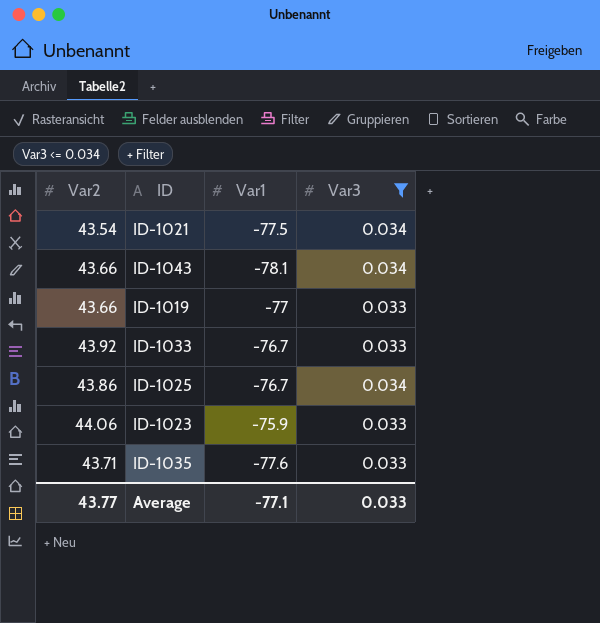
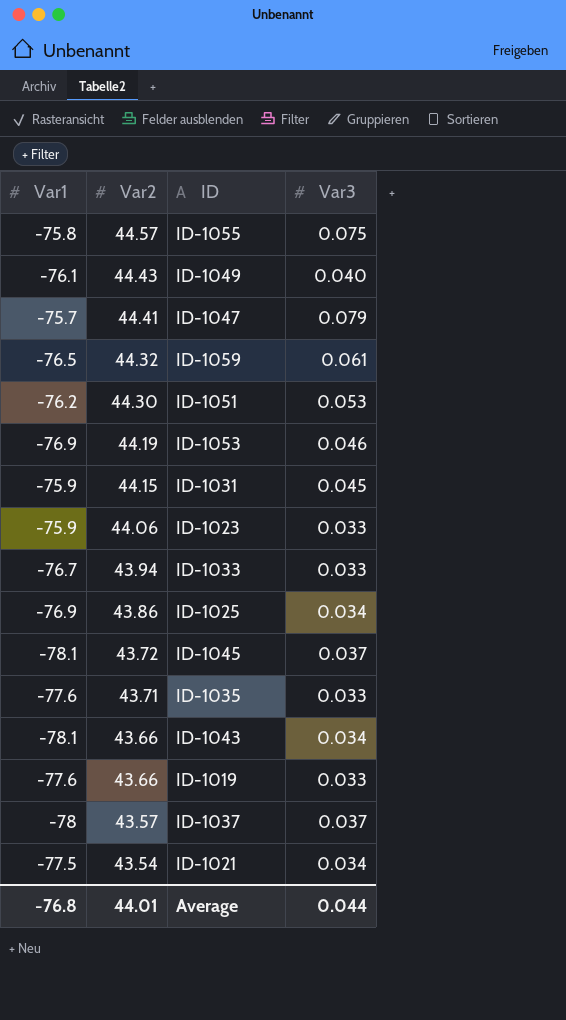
filter: Var3 <= 0.034 -> none
row order: none -> Var2 descending
column Var1 | position: 3 -> 1
ID-1033 | Var2: 43.92 -> 43.94
ID-1025 | Var1: -76.7 -> -76.9
ID-1019 | Var1: -77 -> -77.6
Average | Var1: -77.1 -> -76.8
Average | Var2: 43.77 -> 44.01
Average | Var3: 0.033 -> 0.044

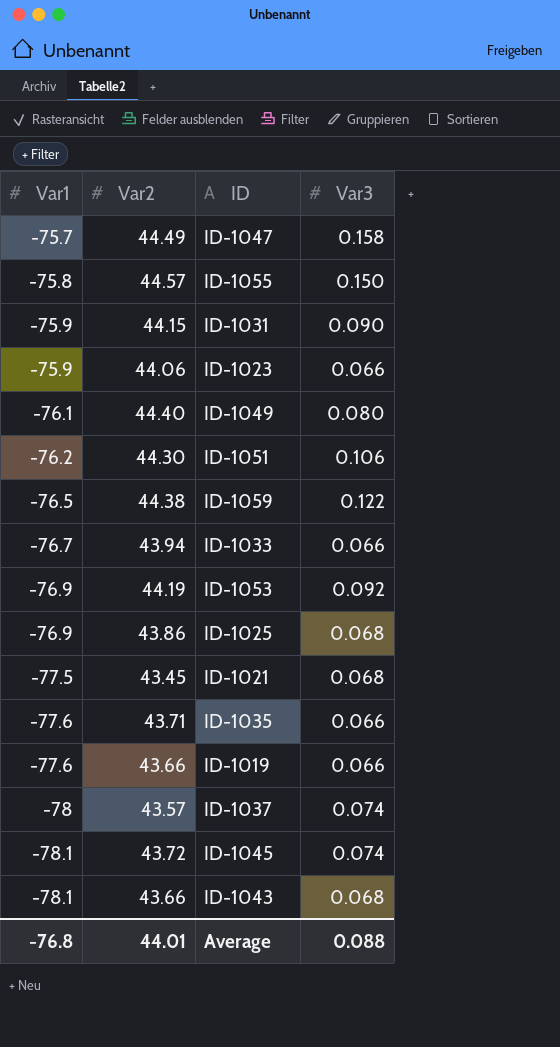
row order: Var2 descending -> Var1 descending
ID-1047 | Var2: 44.41 -> 44.49
ID-1047 | Var3: 0.079 -> 0.158
ID-1055 | Var3: 0.075 -> 0.150
ID-1031 | Var3: 0.045 -> 0.090
ID-1023 | Var3: 0.033 -> 0.066
ID-1049 | Var2: 44.43 -> 44.40
ID-1049 | Var3: 0.040 -> 0.080
ID-1051 | Var3: 0.053 -> 0.106
ID-1059 | Var2: 44.32 -> 44.38
ID-1059 | Var3: 0.061 -> 0.122
ID-1033 | Var3: 0.033 -> 0.066
ID-1053 | Var3: 0.046 -> 0.092
ID-1025 | Var3: 0.034 -> 0.068
ID-1021 | Var2: 43.54 -> 43.45
ID-1021 | Var3: 0.034 -> 0.068
ID-1035 | Var3: 0.033 -> 0.066
ID-1019 | Var3: 0.033 -> 0.066
ID-1037 | Var3: 0.037 -> 0.074
ID-1045 | Var3: 0.037 -> 0.074
ID-1043 | Var3: 0.034 -> 0.068
Average | Var3: 0.044 -> 0.088

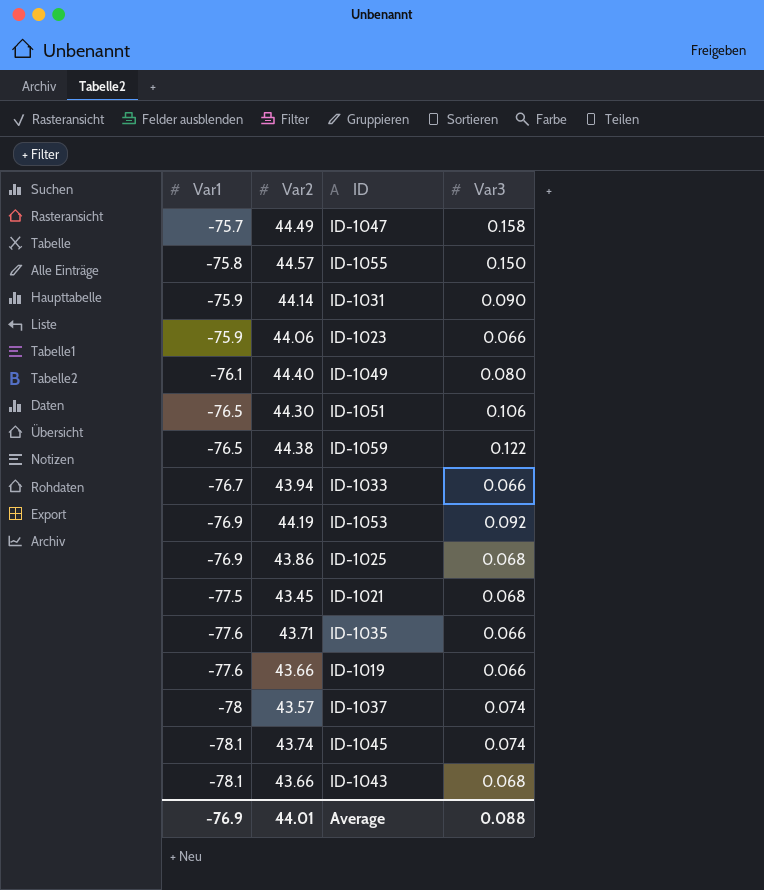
ID-1031 | Var2: 44.15 -> 44.14
ID-1051 | Var1: -76.2 -> -76.5
ID-1045 | Var2: 43.72 -> 43.74
Average | Var1: -76.8 -> -76.9

